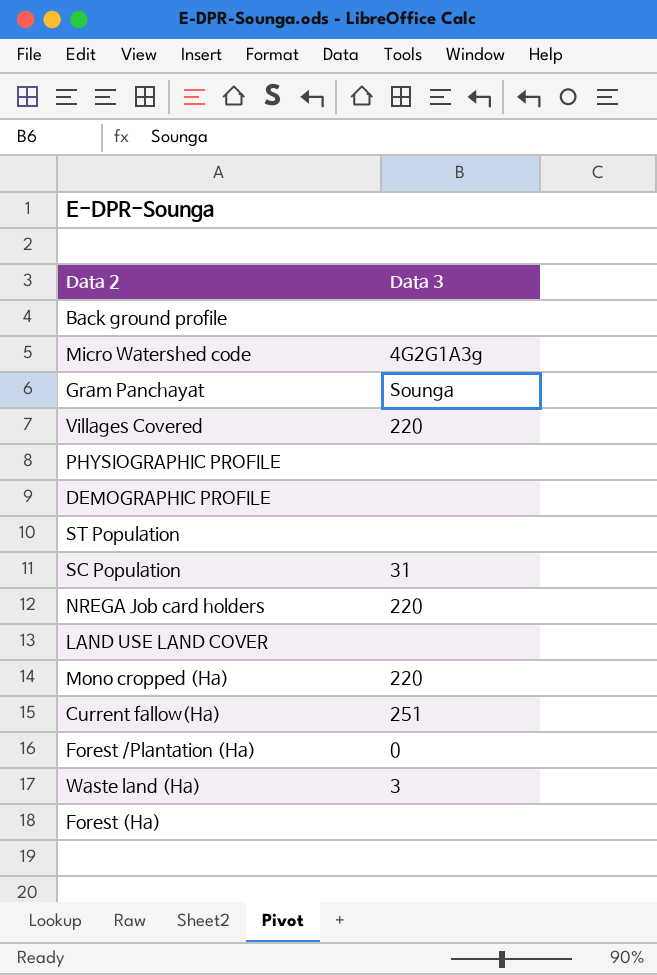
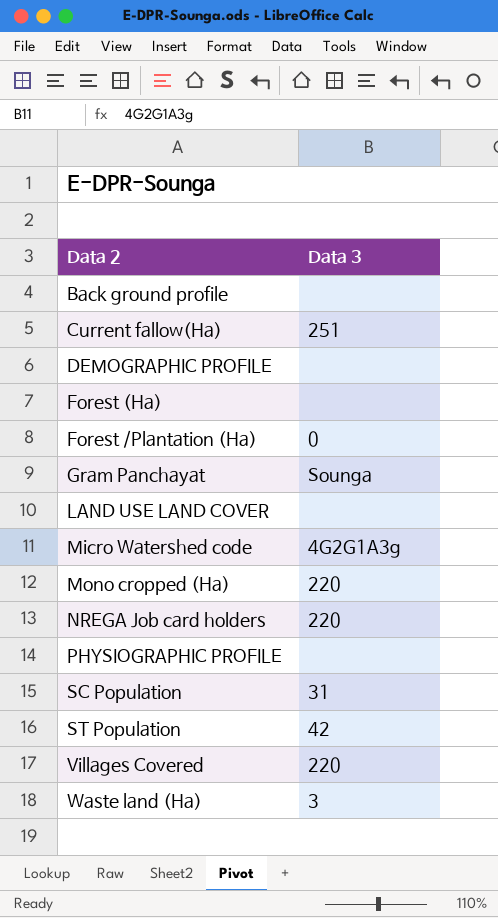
row order: none -> Data 2 ascending
ST Population | Data 3: none -> 42

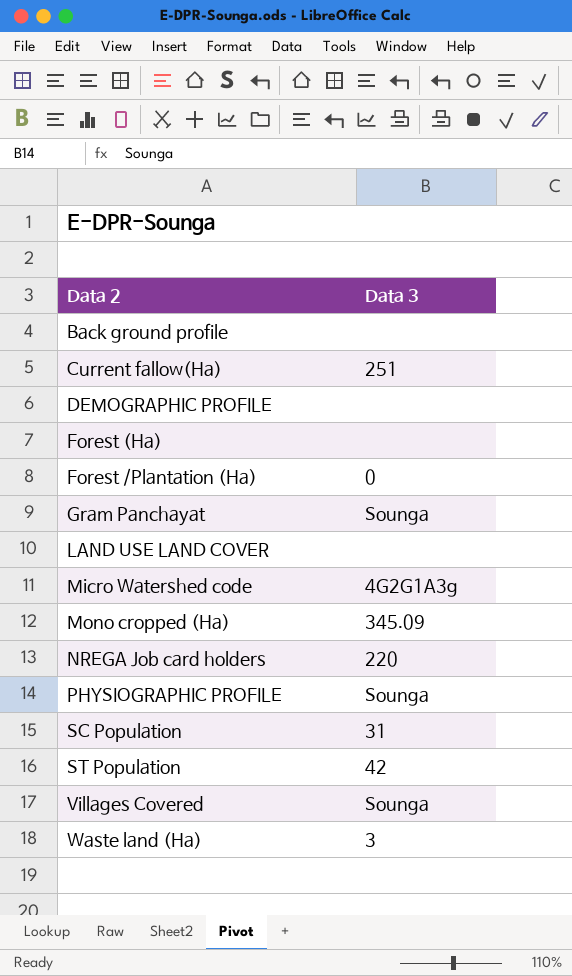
Mono cropped (Ha) | Data 3: 220 -> 345.09
PHYSIOGRAPHIC PROFILE | Data 3: none -> Sounga
Villages Covered | Data 3: 220 -> Sounga

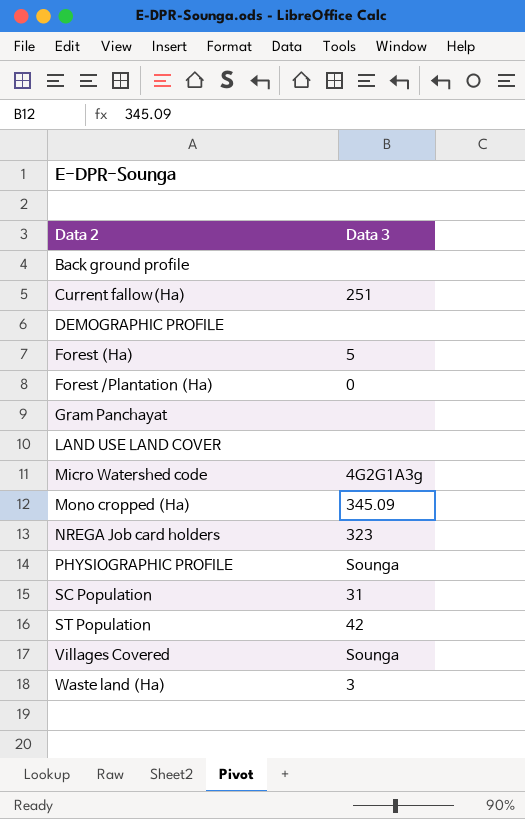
Forest (Ha) | Data 3: none -> 5
Gram Panchayat | Data 3: Sounga -> none
NREGA Job card holders | Data 3: 220 -> 323

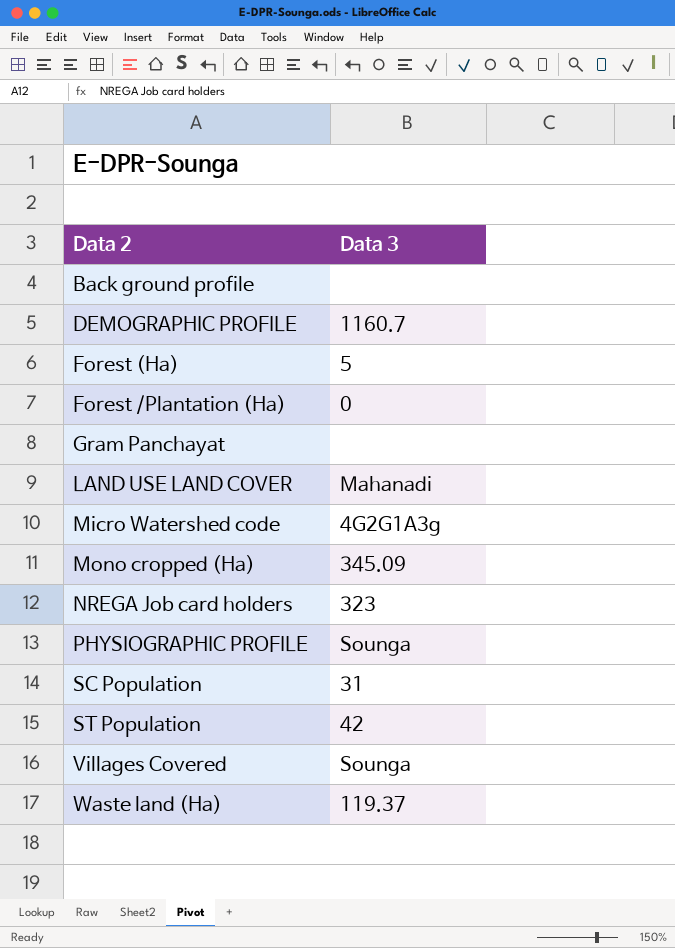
row Current fallow(Ha): 251 -> none
DEMOGRAPHIC PROFILE | Data 3: none -> 1160.7
LAND USE LAND COVER | Data 3: none -> Mahanadi
Waste land (Ha) | Data 3: 3 -> 119.37

